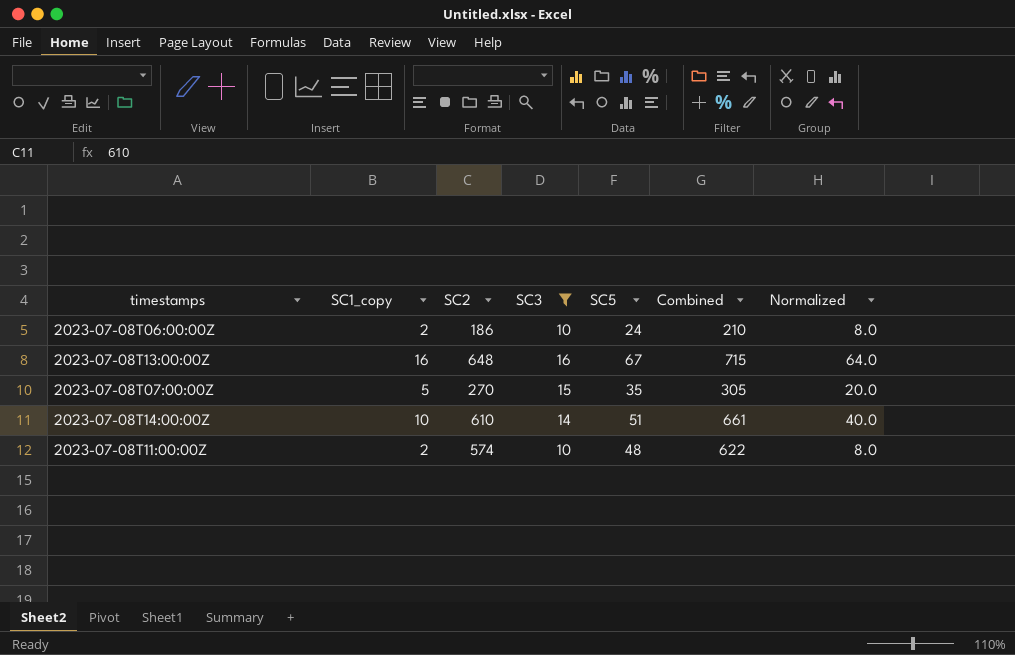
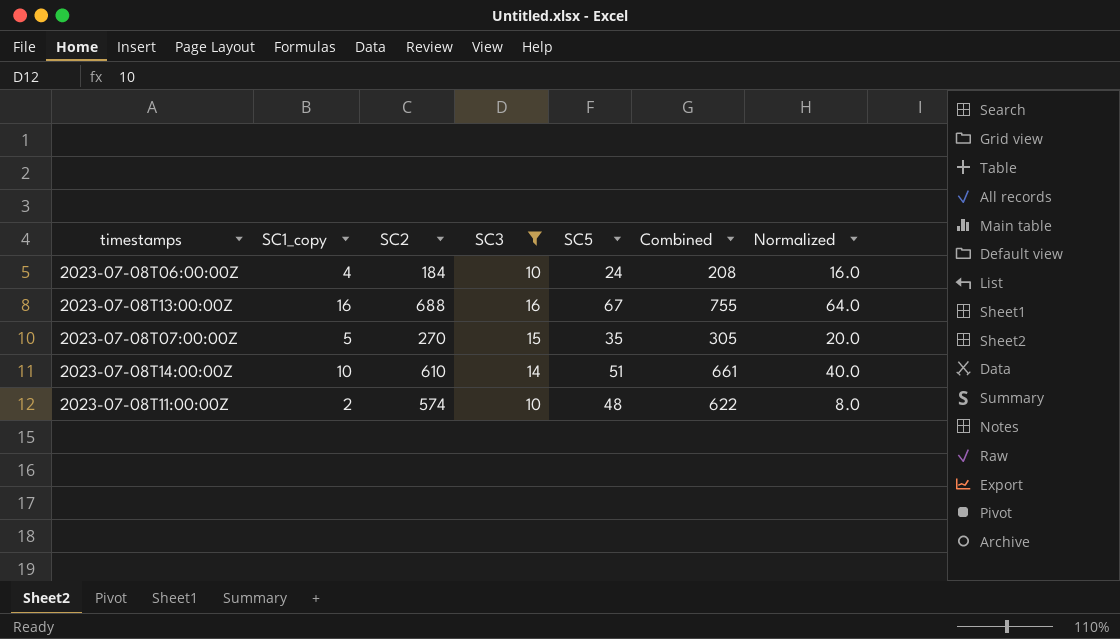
2023-07-08T06:00:00Z | SC1_copy: 2 -> 4
2023-07-08T06:00:00Z | SC2: 186 -> 184
2023-07-08T06:00:00Z | Combined: 210 -> 208
2023-07-08T06:00:00Z | Normalized: 8.0 -> 16.0
2023-07-08T13:00:00Z | SC2: 648 -> 688
2023-07-08T13:00:00Z | Combined: 715 -> 755

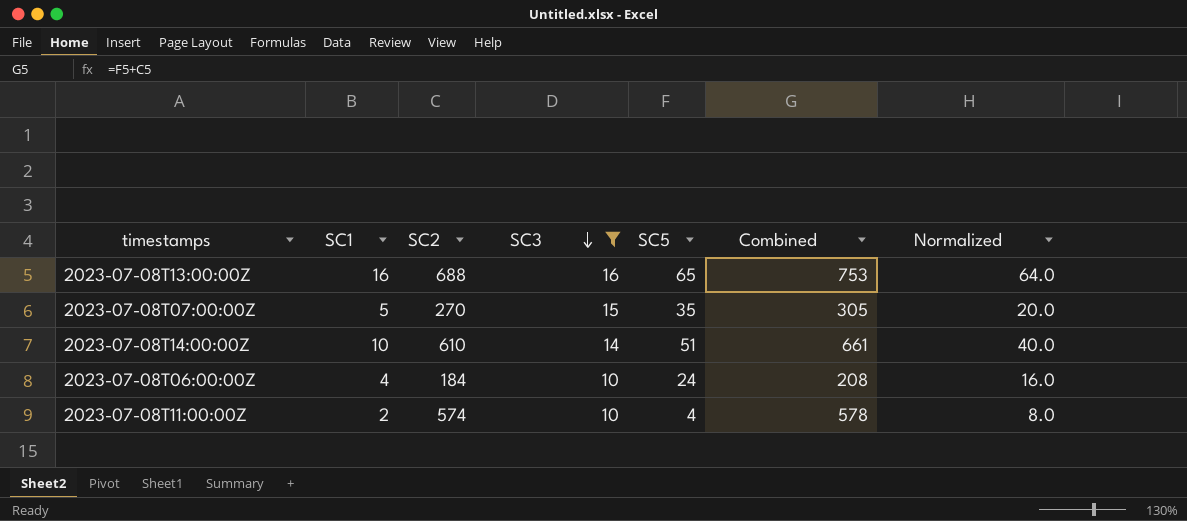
row order: none -> SC3 descending
column name: SC1_copy -> SC1
2023-07-08T13:00:00Z | SC5: 67 -> 65
2023-07-08T13:00:00Z | Combined: 755 -> 753
2023-07-08T11:00:00Z | SC5: 48 -> 4
2023-07-08T11:00:00Z | Combined: 622 -> 578

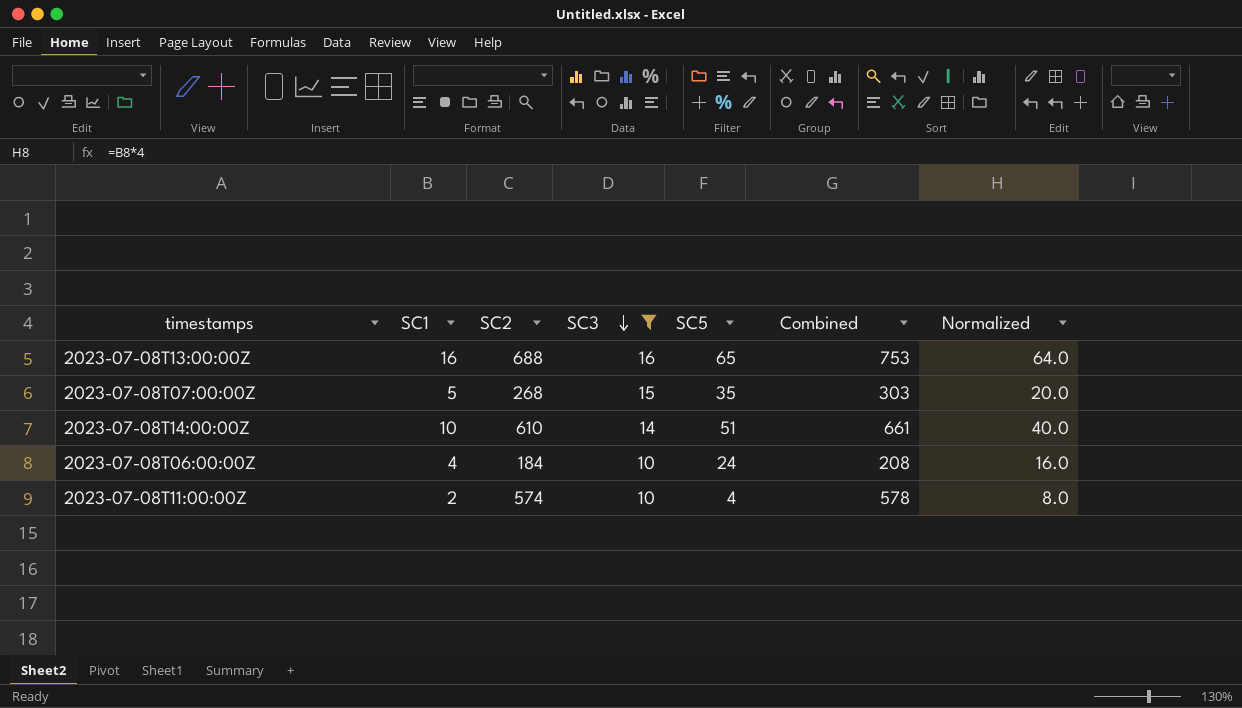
2023-07-08T07:00:00Z | SC2: 270 -> 268
2023-07-08T07:00:00Z | Combined: 305 -> 303

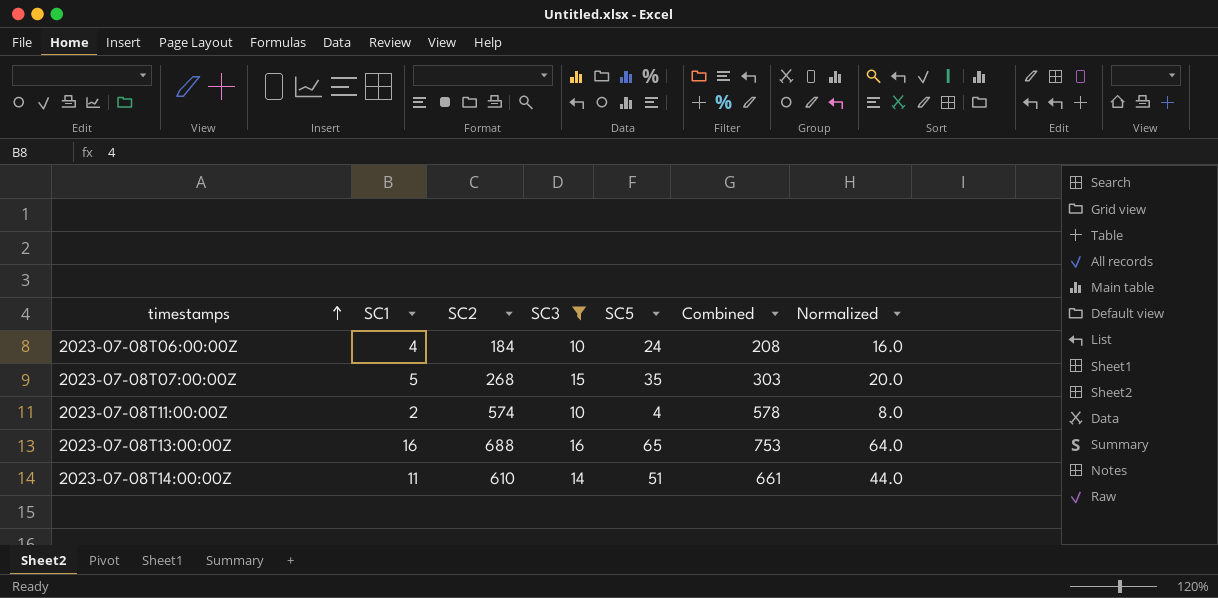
row order: SC3 descending -> timestamps ascending
2023-07-08T14:00:00Z | SC1: 10 -> 11
2023-07-08T14:00:00Z | Normalized: 40.0 -> 44.0

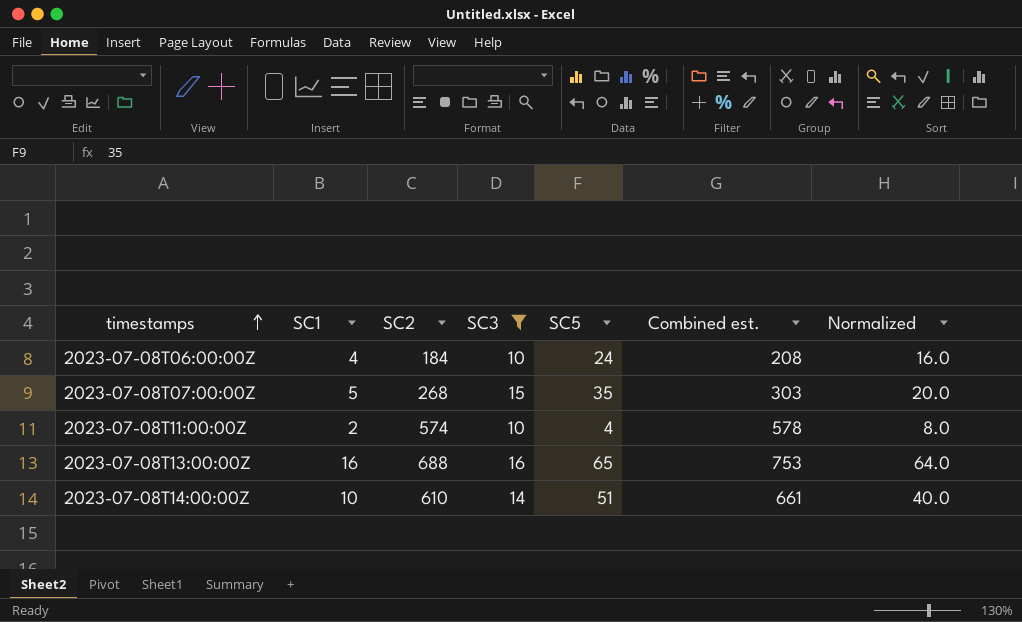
column name: Combined -> Combined est.
2023-07-08T14:00:00Z | SC1: 11 -> 10
2023-07-08T14:00:00Z | Normalized: 44.0 -> 40.0

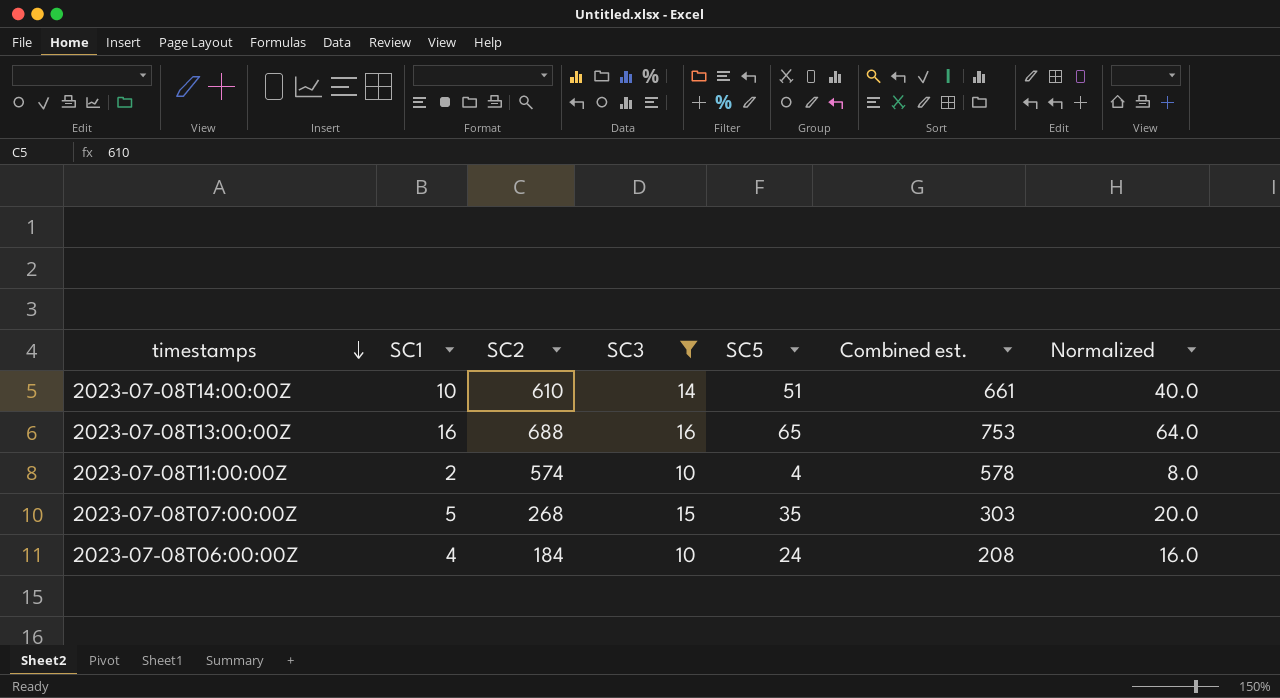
row order: timestamps ascending -> timestamps descending

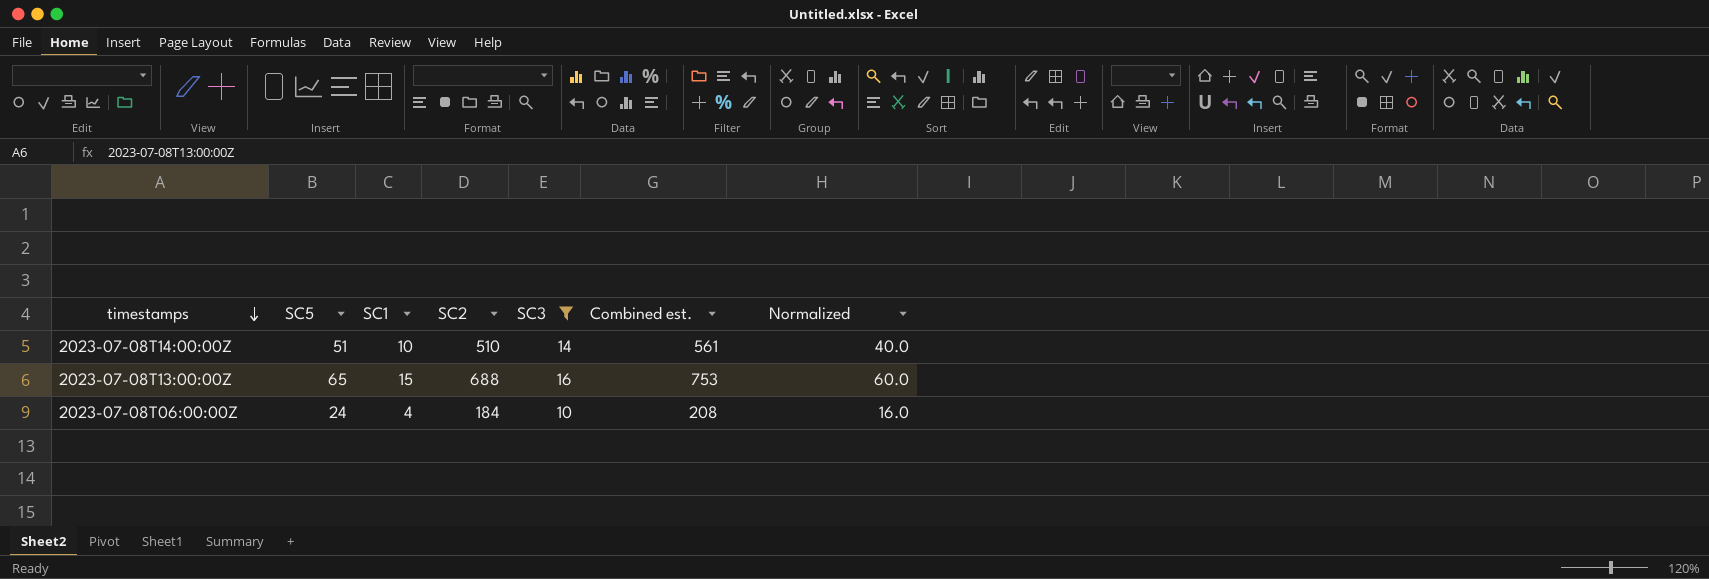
column SC5 | position: 5 -> 2
row 2023-07-08T11:00:00Z: 2 | 574 | 10 | 4 | 578 | 8.0 -> none
row 2023-07-08T07:00:00Z: 5 | 268 | 15 | 35 | 303 | 20.0 -> none
2023-07-08T14:00:00Z | SC2: 610 -> 510
2023-07-08T14:00:00Z | Combined est.: 661 -> 561
2023-07-08T13:00:00Z | SC1: 16 -> 15
2023-07-08T13:00:00Z | Normalized: 64.0 -> 60.0

